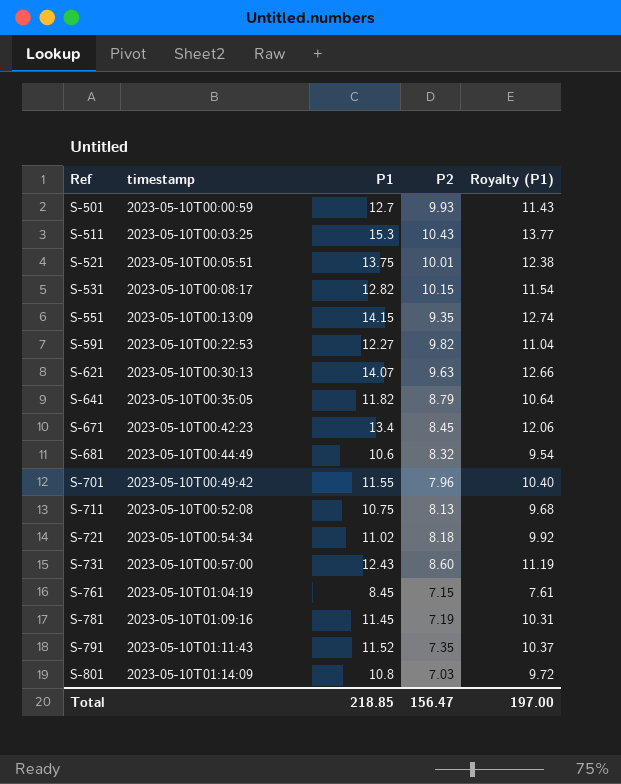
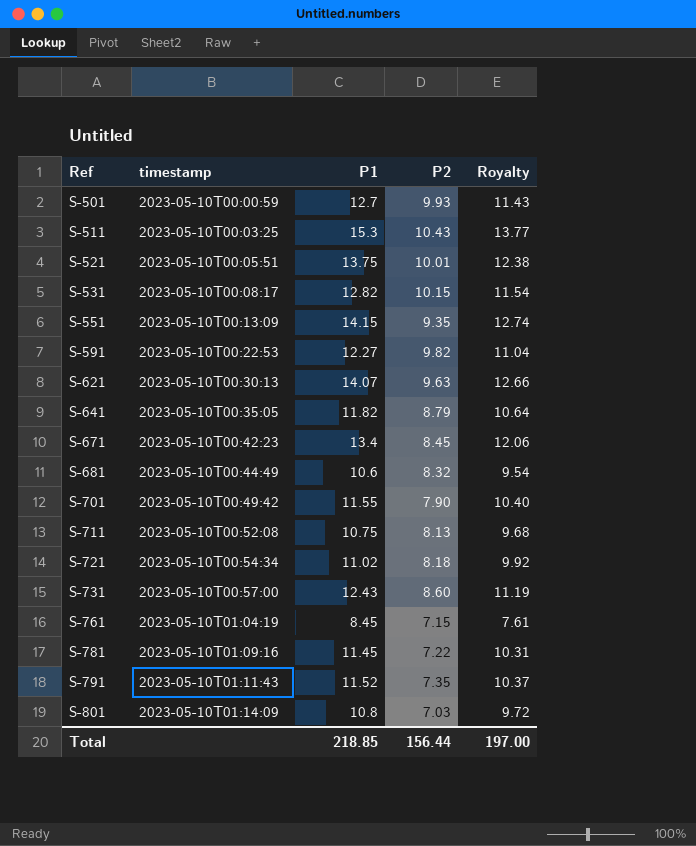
column name: Royalty (P1) -> Royalty
S-701 | P2: 7.96 -> 7.90
S-781 | P2: 7.19 -> 7.22
Total | P2: 156.47 -> 156.44

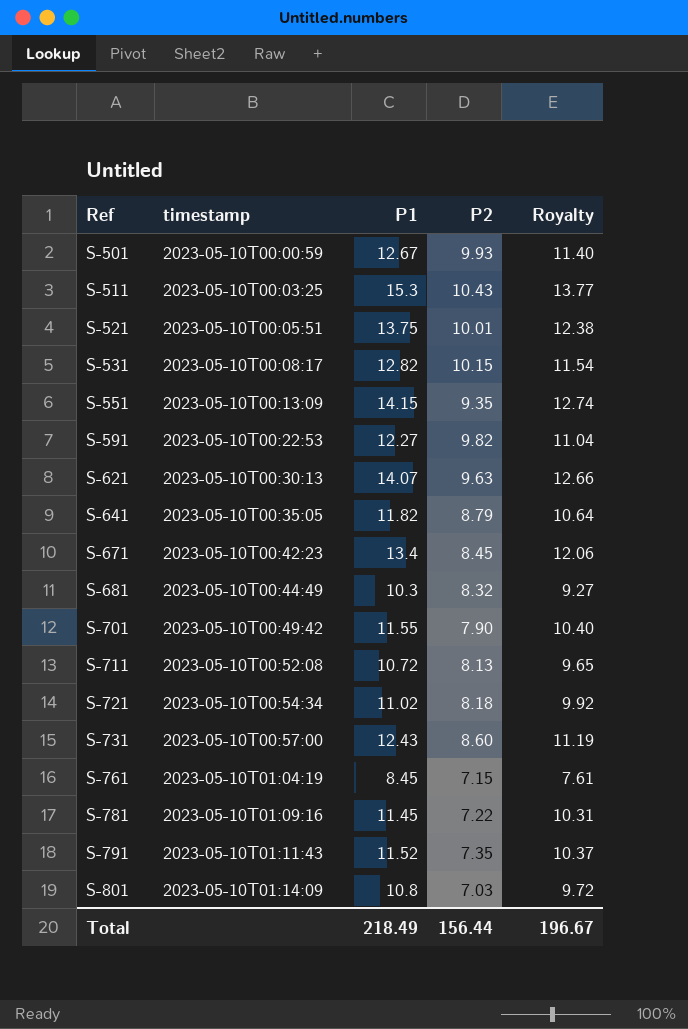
S-501 | P1: 12.7 -> 12.67
S-501 | Royalty: 11.43 -> 11.40
S-681 | P1: 10.6 -> 10.3
S-681 | Royalty: 9.54 -> 9.27
S-711 | P1: 10.75 -> 10.72
S-711 | Royalty: 9.68 -> 9.65
Total | P1: 218.85 -> 218.49
Total | Royalty: 197.00 -> 196.67

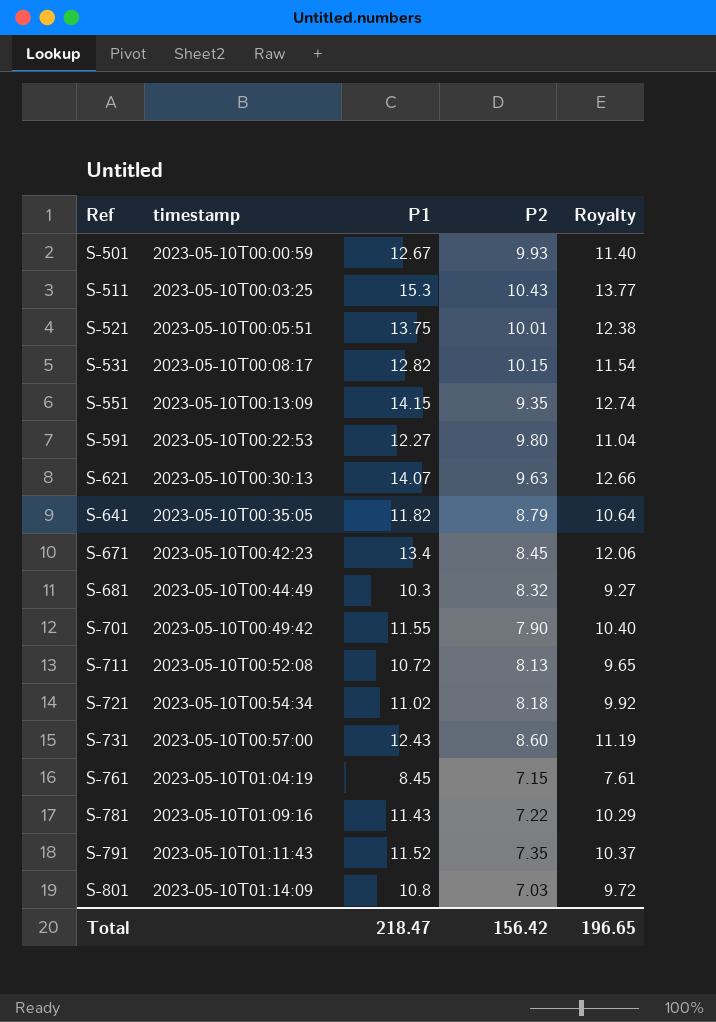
S-591 | P2: 9.82 -> 9.80
S-781 | P1: 11.45 -> 11.43
S-781 | Royalty: 10.31 -> 10.29
Total | P1: 218.49 -> 218.47
Total | P2: 156.44 -> 156.42
Total | Royalty: 196.67 -> 196.65

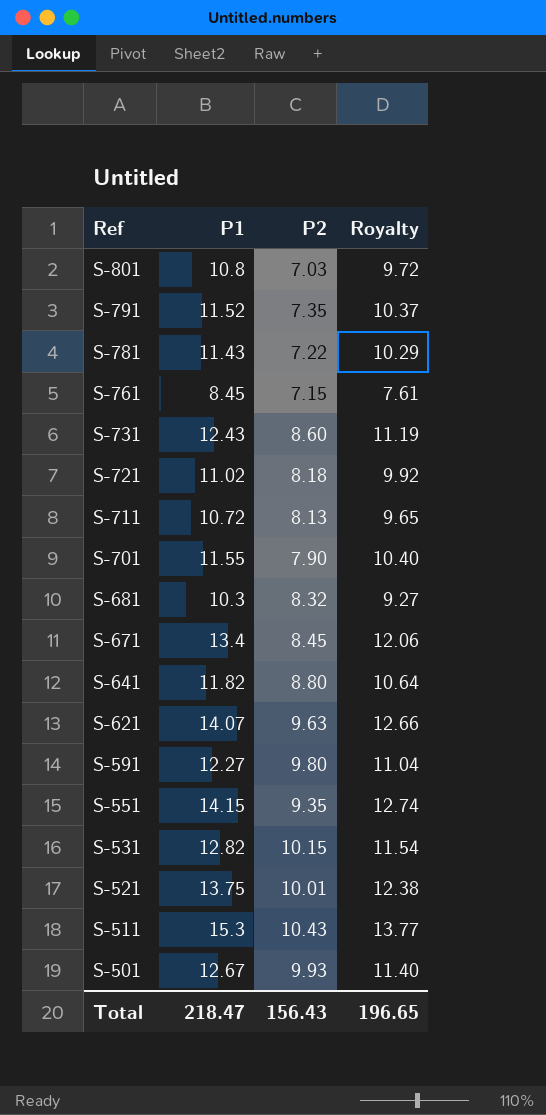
row order: Ref ascending -> Ref descending
column timestamp | position: 2 -> none
S-641 | P2: 8.79 -> 8.80
Total | P2: 156.42 -> 156.43

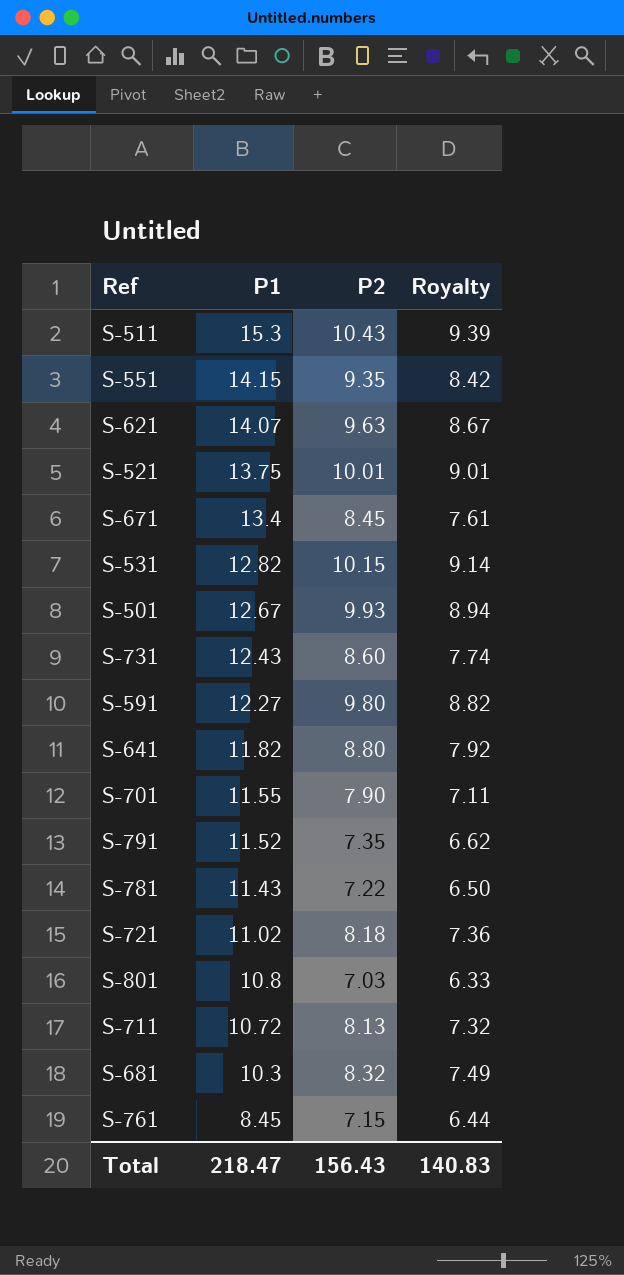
row order: Ref descending -> P1 descending
column Royalty | formula: [P1] * 0.9 -> [P2] * 0.9
Total | Royalty: 196.65 -> 140.83

